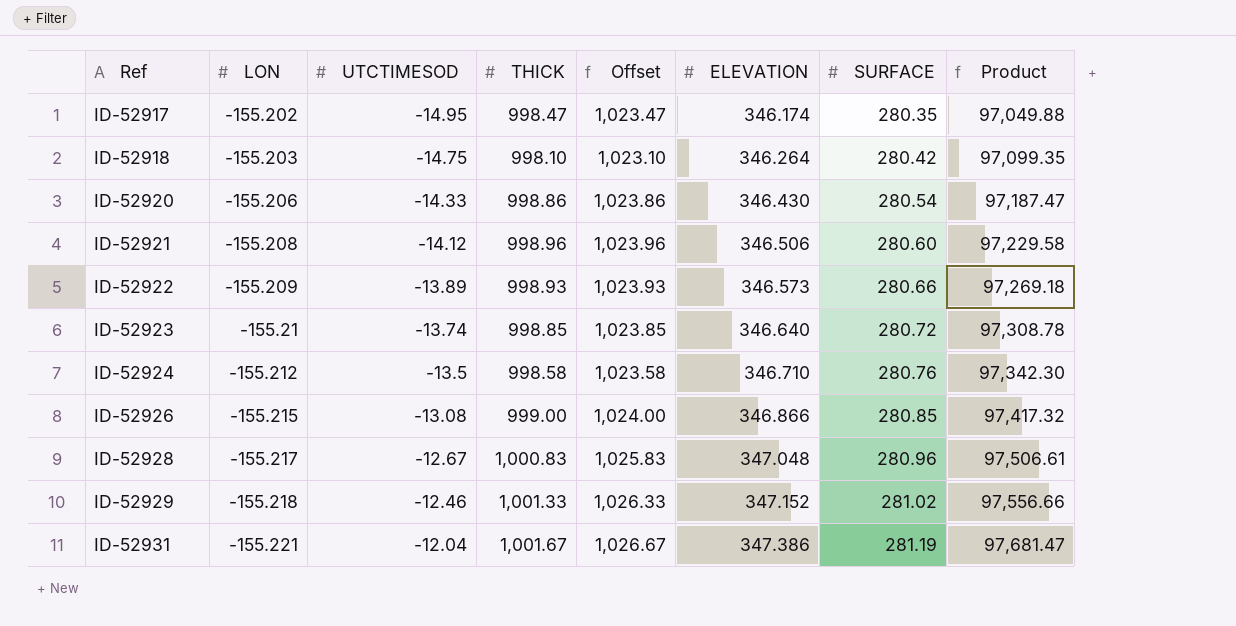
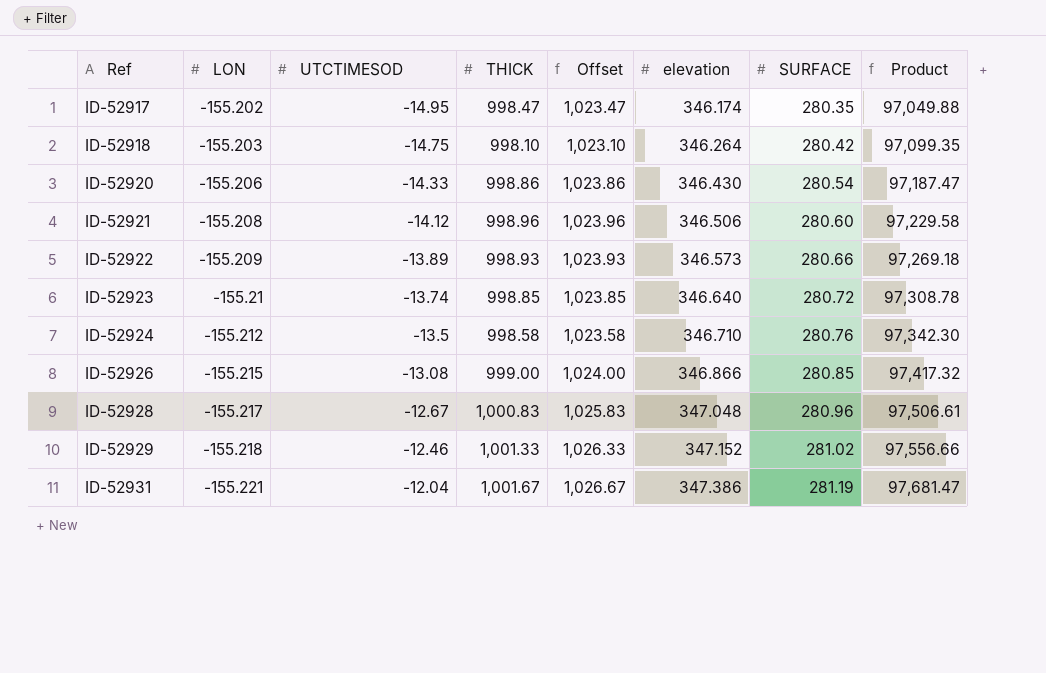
column name: ELEVATION -> elevation

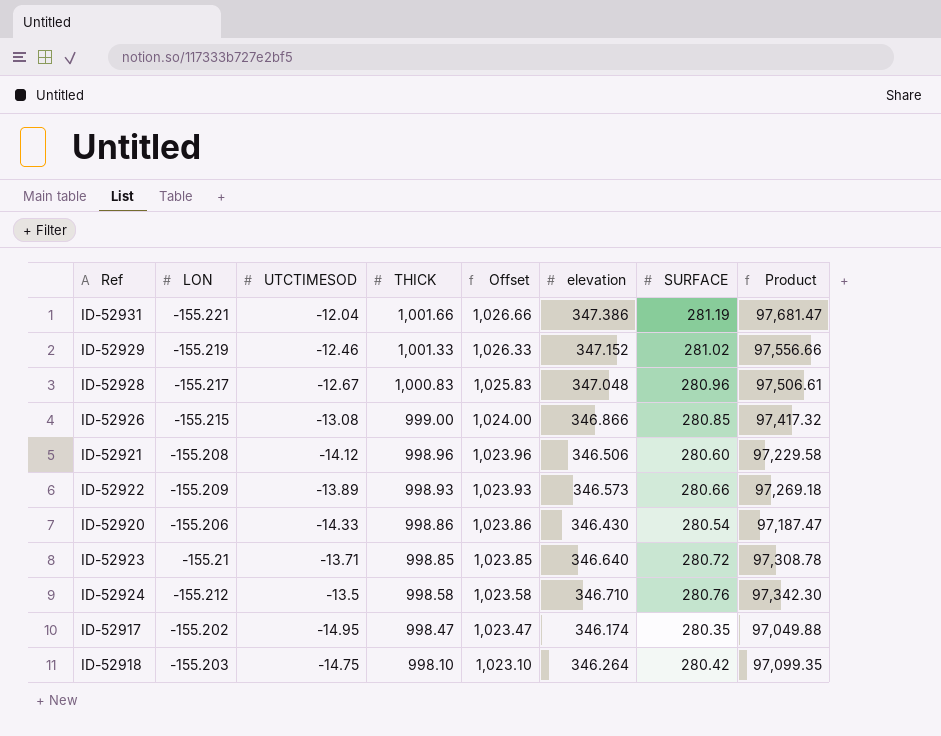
row order: Ref ascending -> THICK descending
ID-52931 | THICK: 1,001.67 -> 1,001.66
ID-52931 | Offset: 1,026.67 -> 1,026.66
ID-52929 | LON: -155.218 -> -155.219
ID-52923 | UTCTIMESOD: -13.74 -> -13.71

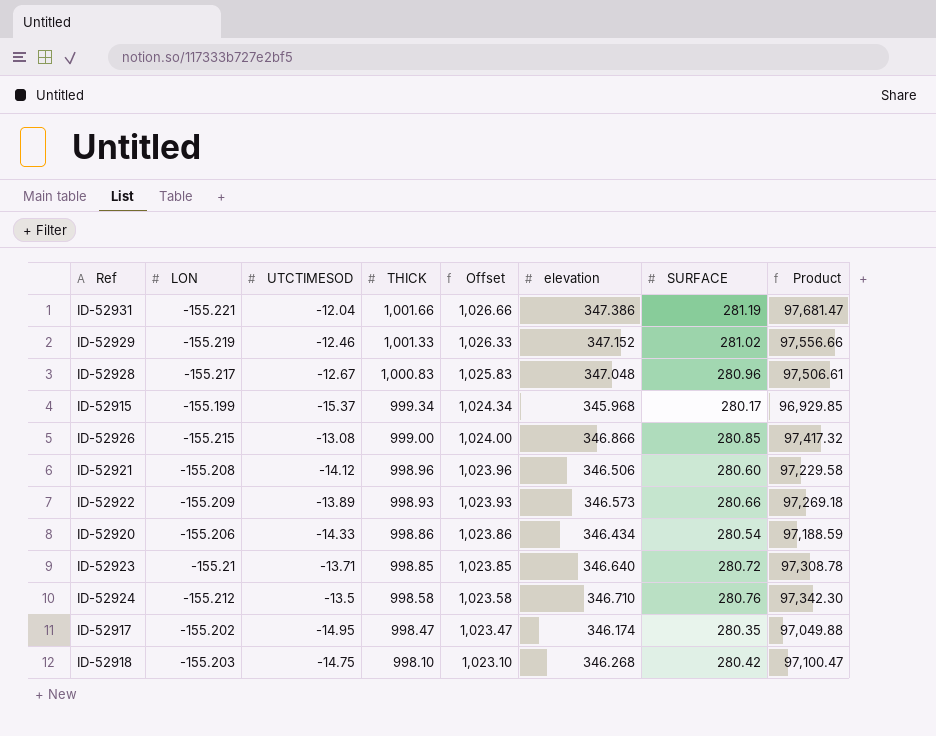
row ID-52915: none -> -155.199 | -15.37 | 999.34 | 1,024.34 | 345.968 | 280.17 | 96,929.85
ID-52920 | elevation: 346.430 -> 346.434
ID-52920 | Product: 97,187.47 -> 97,188.59
ID-52918 | elevation: 346.264 -> 346.268
ID-52918 | Product: 97,099.35 -> 97,100.47

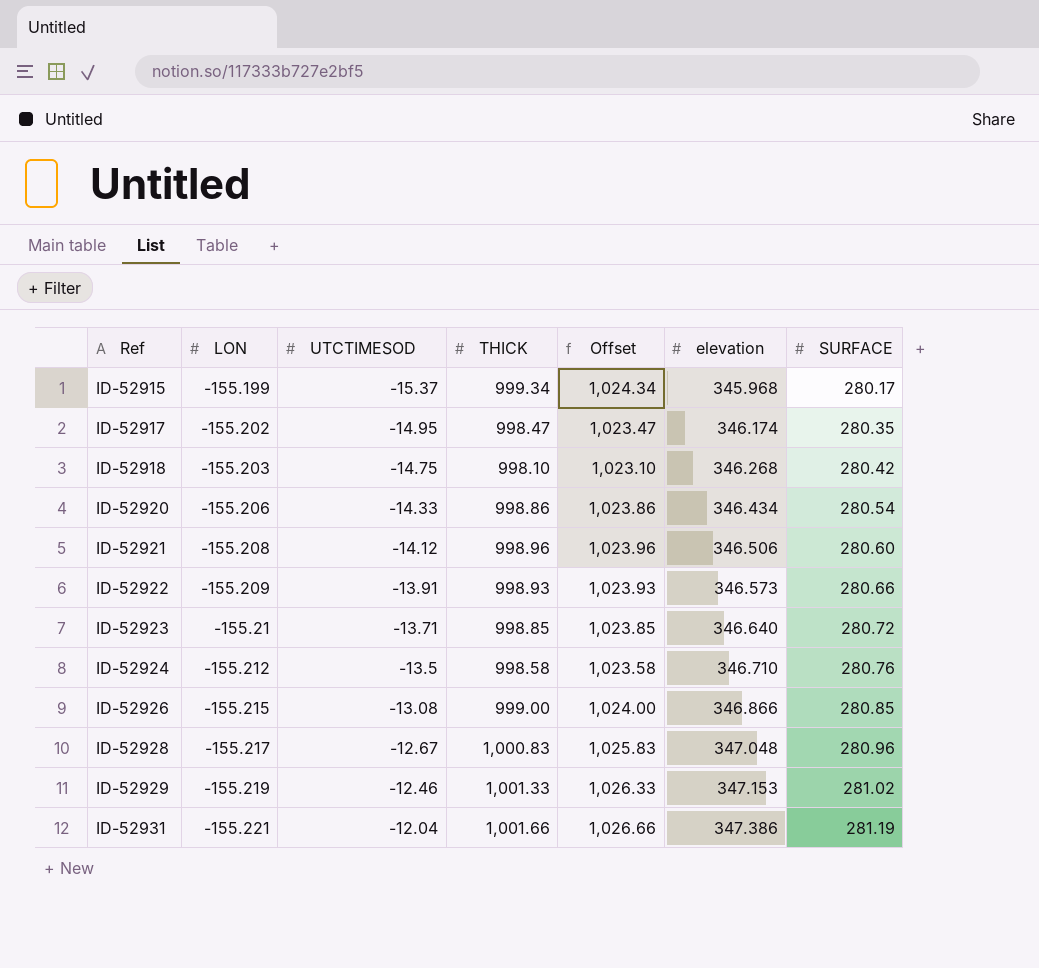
row order: THICK descending -> Ref ascending
column Product | formula: [elevation] * [SURFACE] -> none
ID-52922 | UTCTIMESOD: -13.89 -> -13.91
ID-52929 | elevation: 347.152 -> 347.153

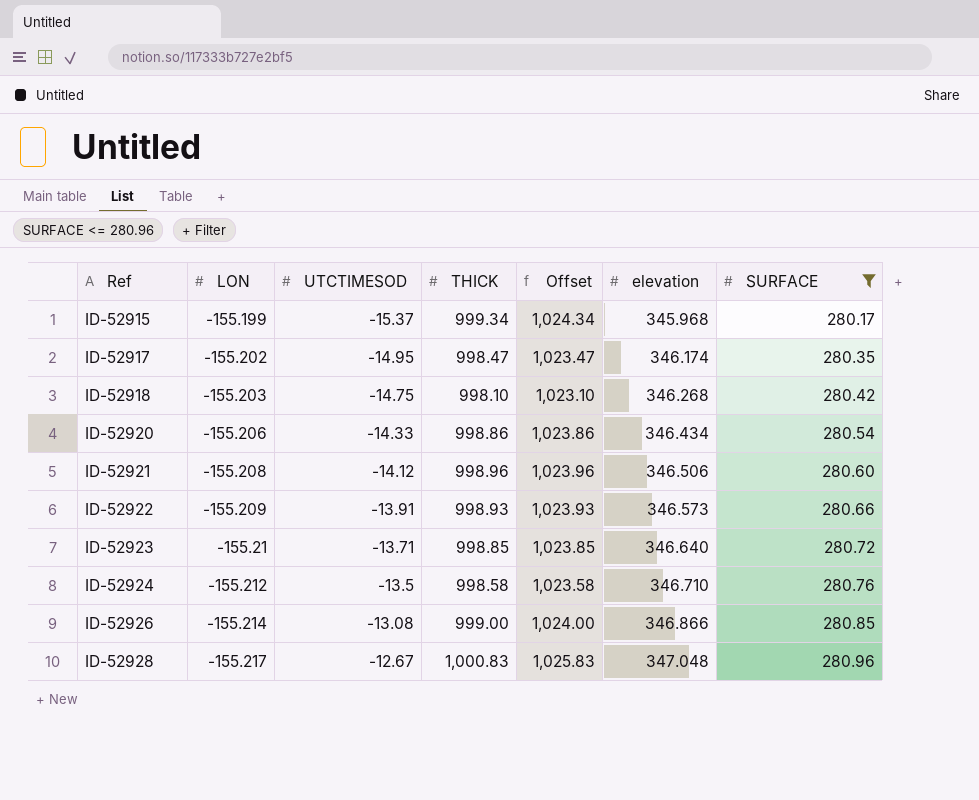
filter: none -> SURFACE <= 280.96
ID-52926 | LON: -155.215 -> -155.214

